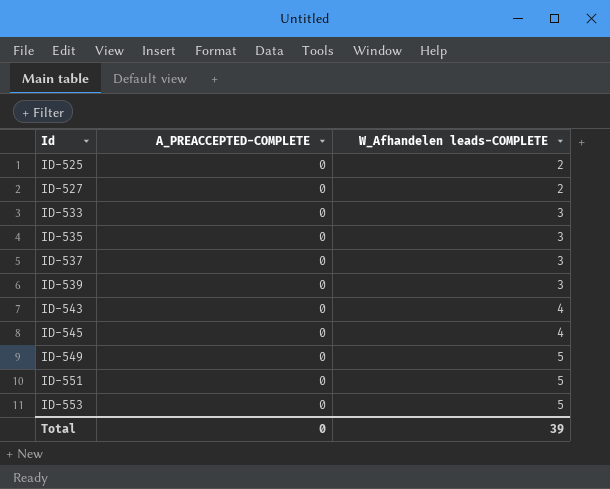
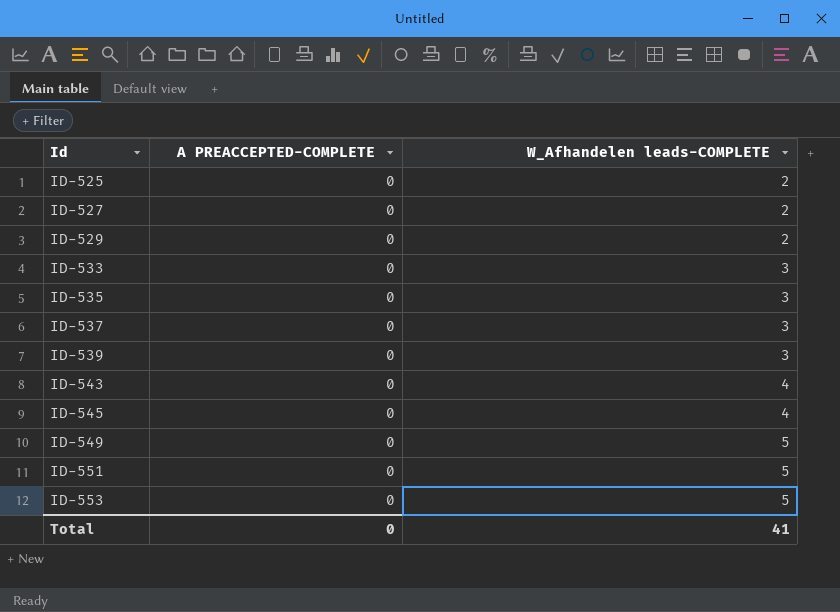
column name: A_PREACCEPTED-COMPLETE -> A PREACCEPTED-COMPLETE
row ID-529: none -> 0 | 2
Total | W_Afhandelen leads-COMPLETE: 39 -> 41

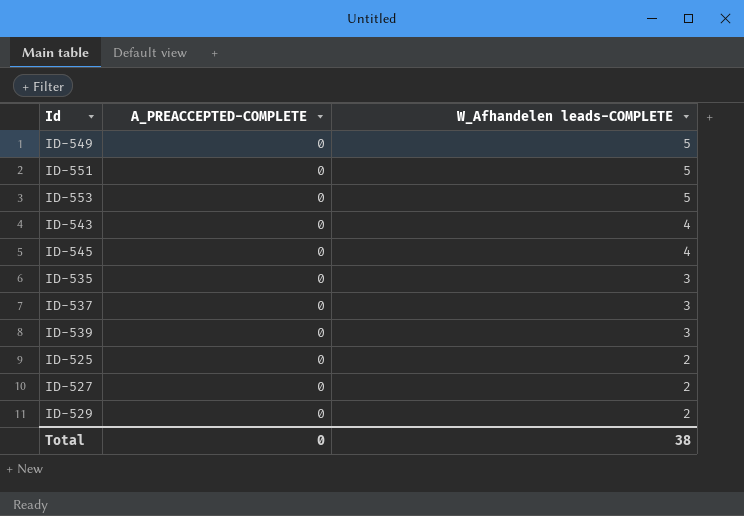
row order: Id ascending -> W_Afhandelen leads-COMPLETE descending
column name: A PREACCEPTED-COMPLETE -> A_PREACCEPTED-COMPLETE
row ID-533: 0 | 3 -> none
Total | W_Afhandelen leads-COMPLETE: 41 -> 38

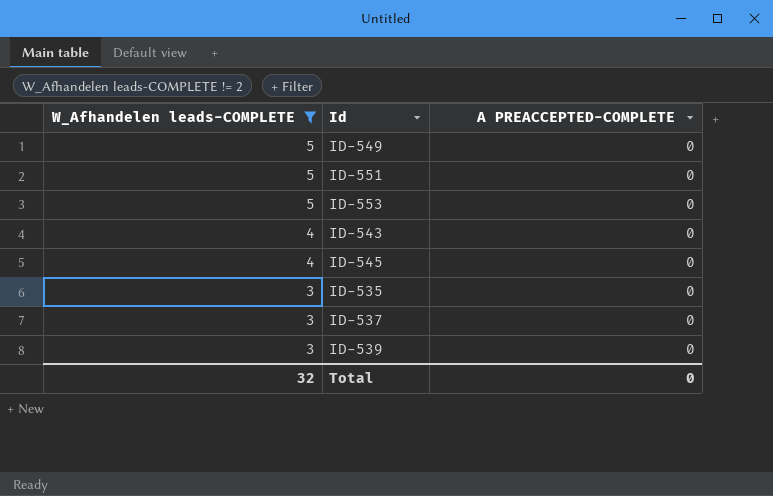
filter: none -> W_Afhandelen leads-COMPLETE != 2
column W_Afhandelen leads-COMPLETE | position: 3 -> 1
column name: A_PREACCEPTED-COMPLETE -> A PREACCEPTED-COMPLETE
Total | W_Afhandelen leads-COMPLETE: 38 -> 32

